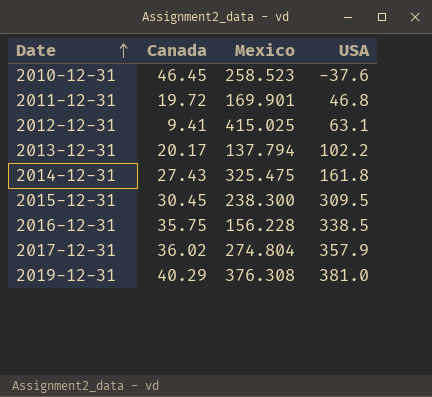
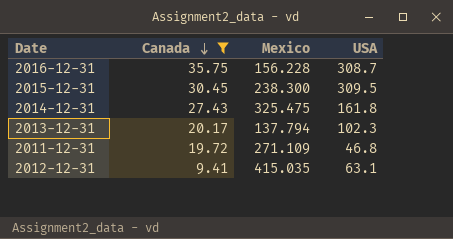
filter: none -> Canada <= 35.75
row order: Date ascending -> Canada descending
2016-12-31 | USA: 338.5 -> 308.7
2013-12-31 | USA: 102.2 -> 102.3
2011-12-31 | Mexico: 169.901 -> 271.109
2012-12-31 | Mexico: 415.025 -> 415.035

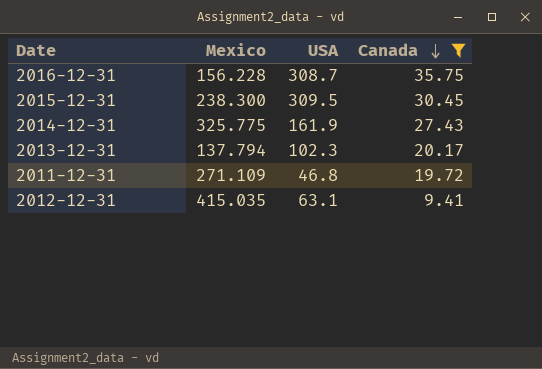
column Canada | position: 2 -> 4
2014-12-31 | Mexico: 325.475 -> 325.775
2014-12-31 | USA: 161.8 -> 161.9

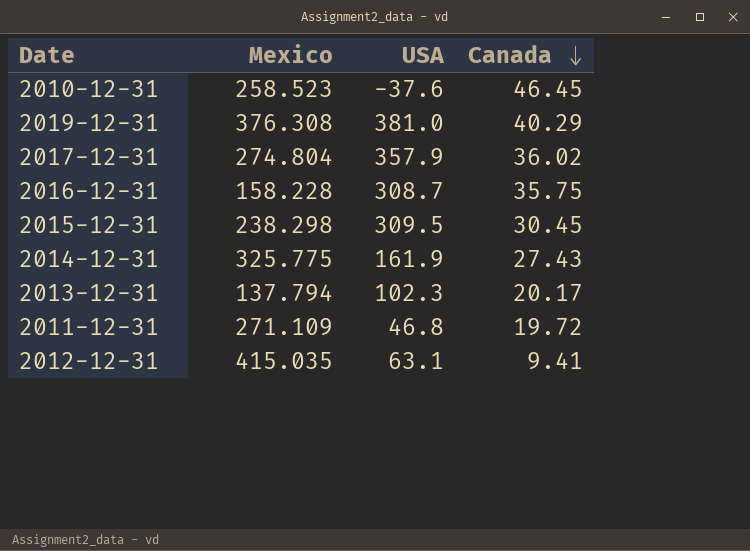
filter: Canada <= 35.75 -> none
2016-12-31 | Mexico: 156.228 -> 158.228
2015-12-31 | Mexico: 238.300 -> 238.298

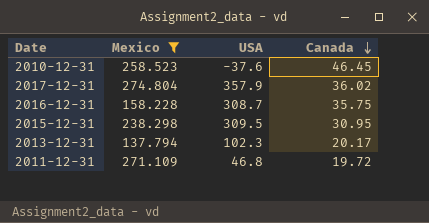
filter: none -> Mexico <= 274.804
2015-12-31 | Canada: 30.45 -> 30.95

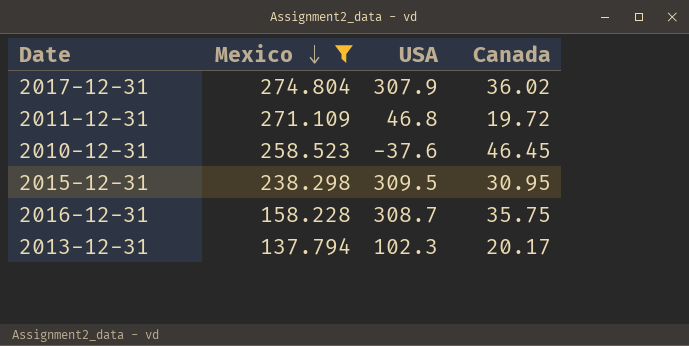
row order: Canada descending -> Mexico descending
2017-12-31 | USA: 357.9 -> 307.9

